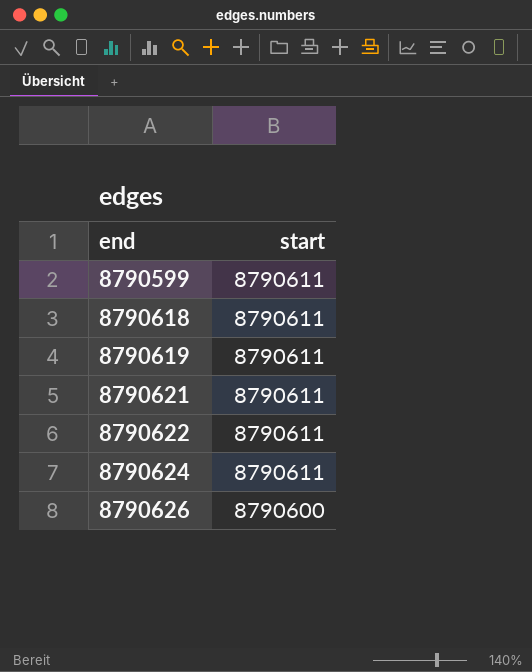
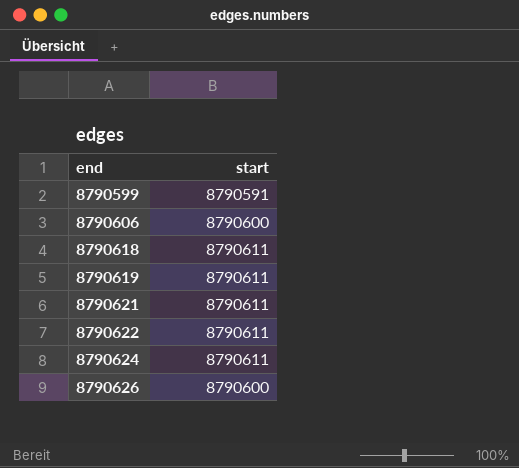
8790599 | start: 8790611 -> 8790591
row 8790606: none -> 8790600

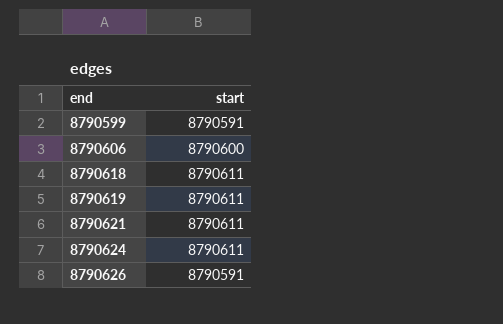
row 8790622: 8790611 -> none
8790626 | start: 8790600 -> 8790591

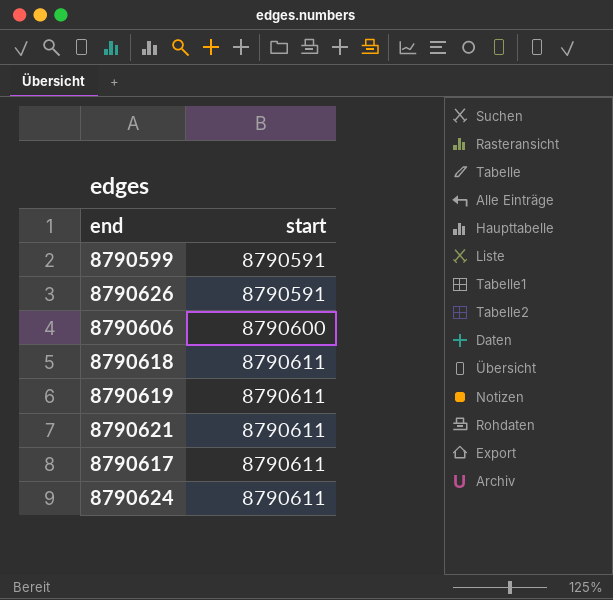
row order: end ascending -> start ascending
row 8790617: none -> 8790611

